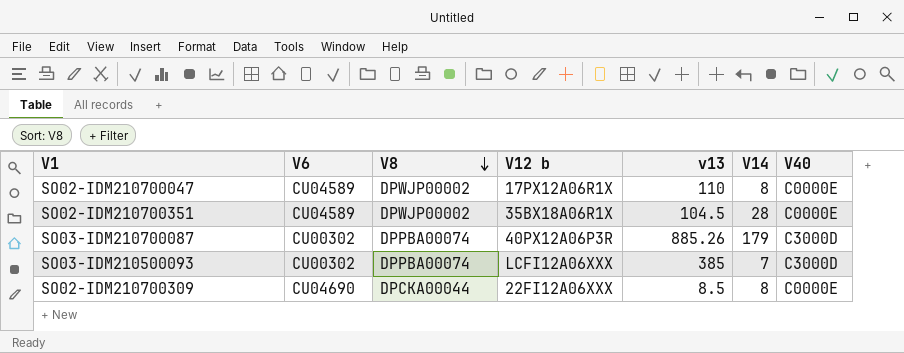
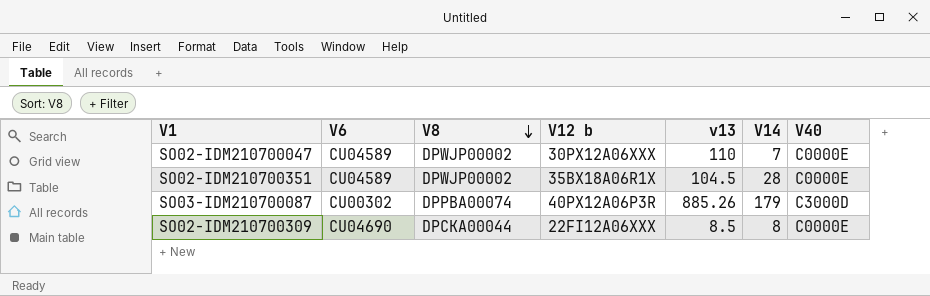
row SO03-IDM210500093: CU00302 | DPPBA00074 | LCFI12A06XXX | 385 | 7 | C3000D -> none
SO02-IDM210700047 | V12 b: 17PX12A06R1X -> 30PX12A06XXX
SO02-IDM210700047 | V14: 8 -> 7

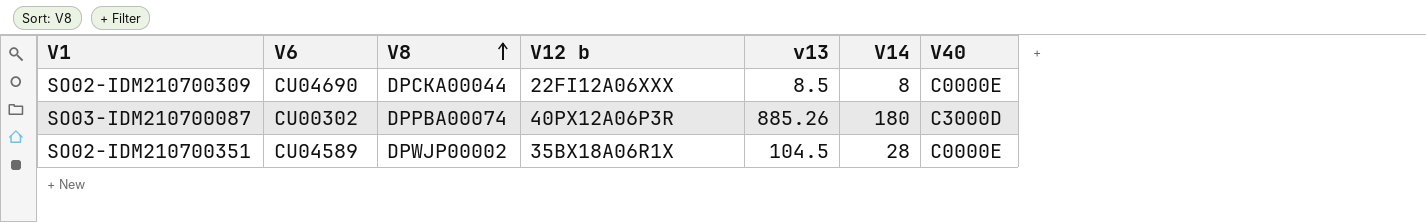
row order: V8 descending -> V8 ascending
row SO02-IDM210700047: CU04589 | DPWJP00002 | 30PX12A06XXX | 110 | 7 | C0000E -> none
SO03-IDM210700087 | V14: 179 -> 180

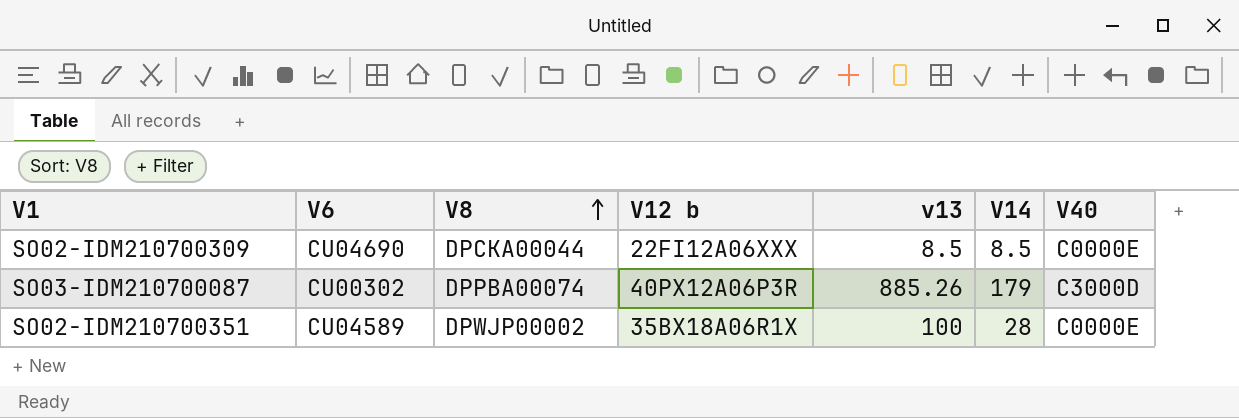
SO02-IDM210700309 | V14: 8 -> 8.5
SO03-IDM210700087 | V14: 180 -> 179
SO02-IDM210700351 | v13: 104.5 -> 100

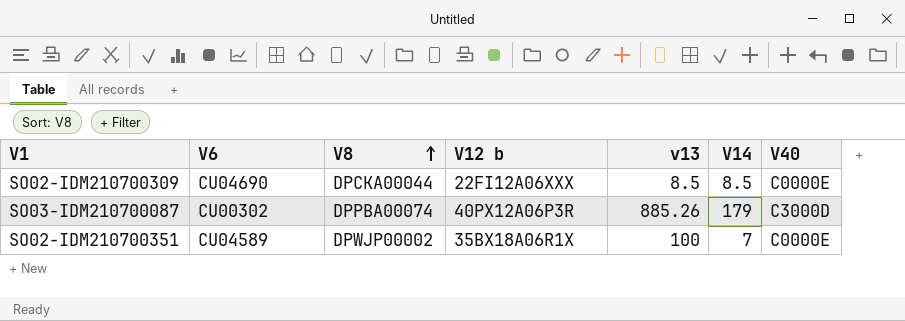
SO02-IDM210700351 | V14: 28 -> 7

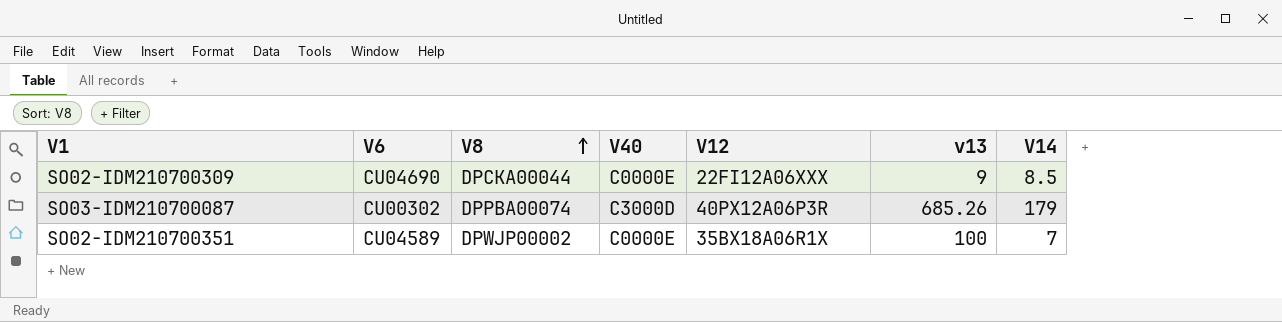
column V40 | position: 7 -> 4
column name: V12 b -> V12
SO02-IDM210700309 | v13: 8.5 -> 9
SO03-IDM210700087 | v13: 885.26 -> 685.26

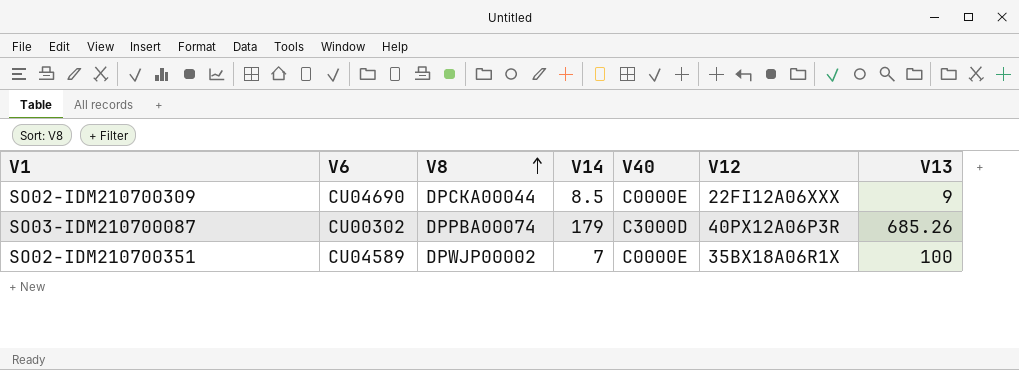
column V14 | position: 7 -> 4
column name: v13 -> V13

